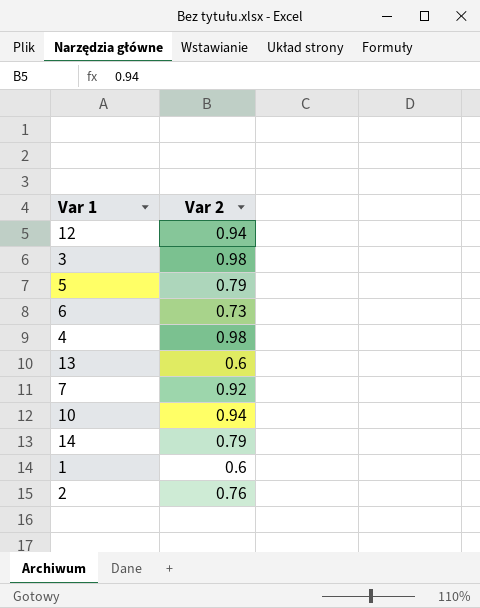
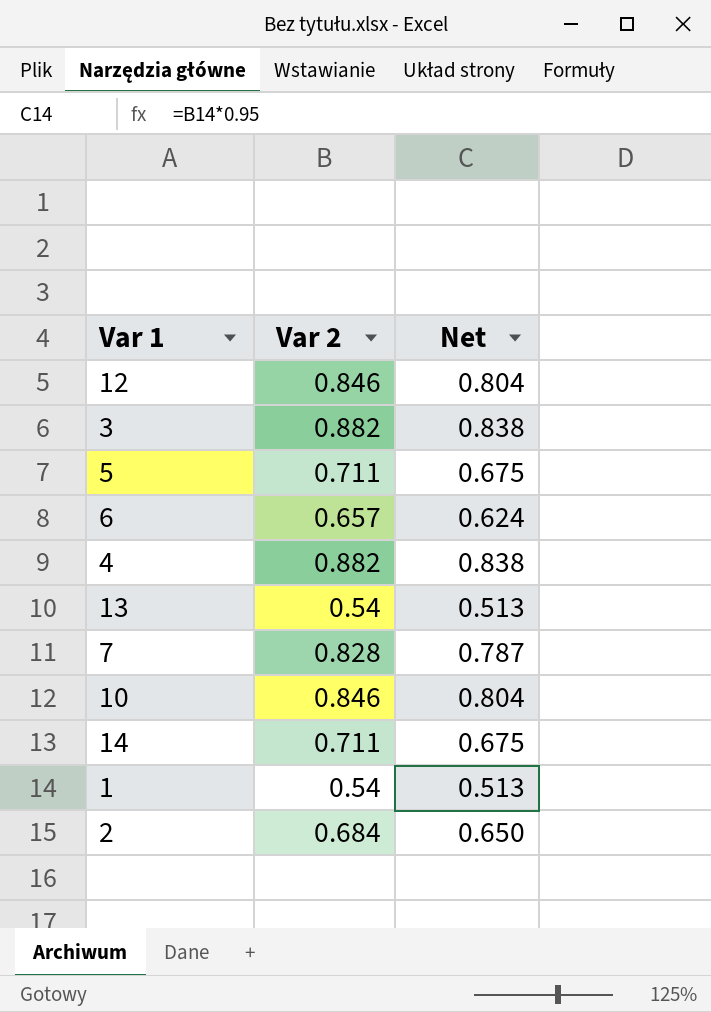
column Net | formula: none -> [Var 2] * 0.95
12 | Var 2: 0.94 -> 0.846
3 | Var 2: 0.98 -> 0.882
5 | Var 2: 0.79 -> 0.711
6 | Var 2: 0.73 -> 0.657
4 | Var 2: 0.98 -> 0.882
13 | Var 2: 0.6 -> 0.54
7 | Var 2: 0.92 -> 0.828
10 | Var 2: 0.94 -> 0.846
14 | Var 2: 0.79 -> 0.711
1 | Var 2: 0.6 -> 0.54
2 | Var 2: 0.76 -> 0.684

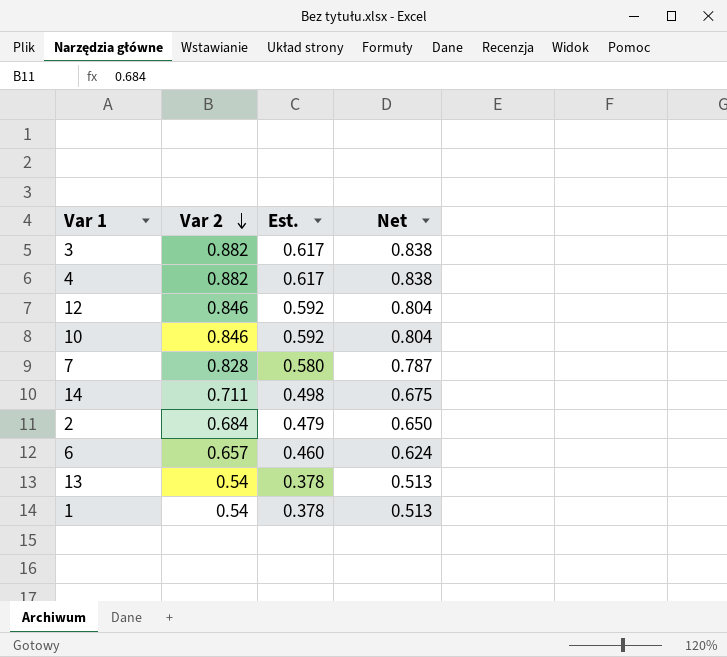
row order: none -> Var 2 descending
column Est. | formula: none -> [Var 2] * 0.7
row 5: 0.711 | 0.675 -> none

